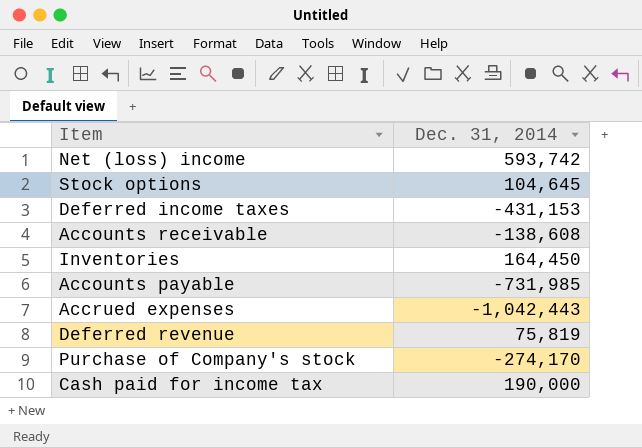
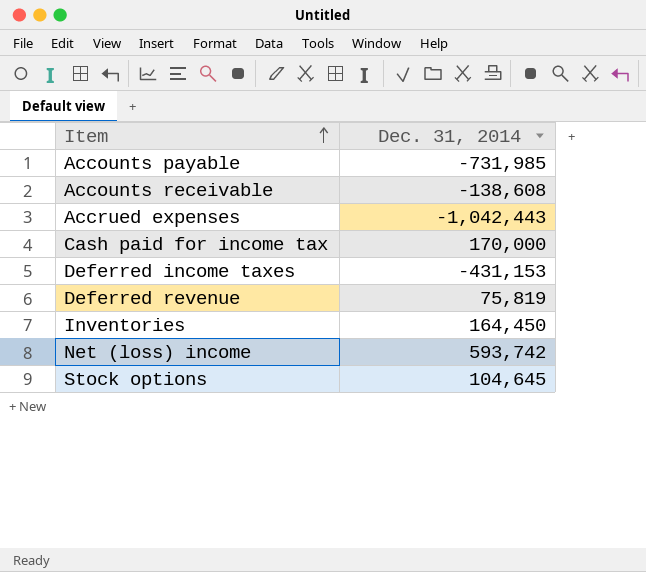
row order: none -> Item ascending
row Purchase of Company's stock: -274,170 -> none
Cash paid for income tax | Dec. 31, 2014: 190,000 -> 170,000

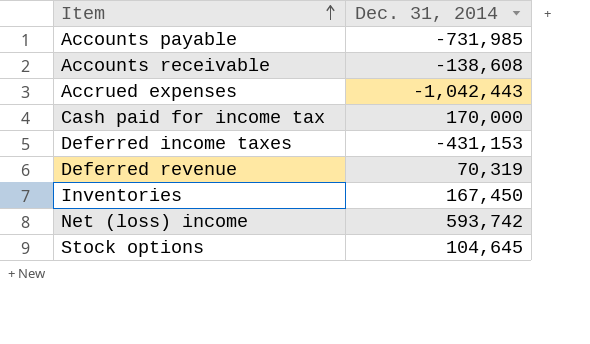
Deferred revenue | Dec. 31, 2014: 75,819 -> 70,319
Inventories | Dec. 31, 2014: 164,450 -> 167,450

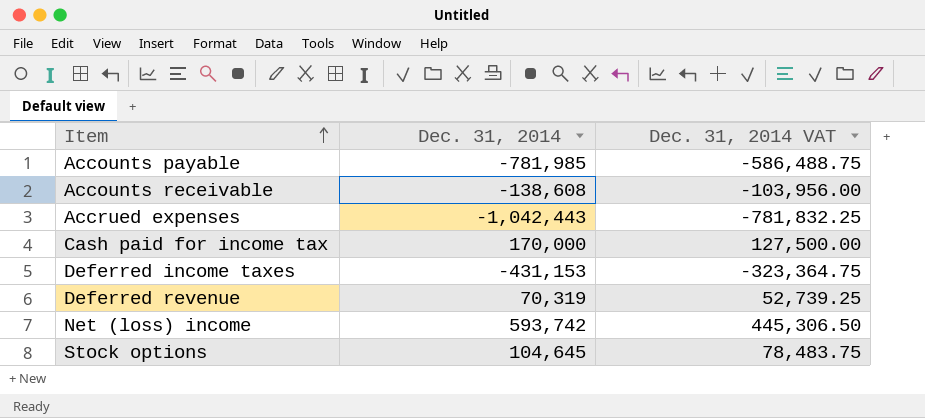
column Dec. 31, 2014 VAT | formula: none -> [Dec. 31, 2014] * 0.75
row Inventories: 167,450 -> none
Accounts payable | Dec. 31, 2014: -731,985 -> -781,985

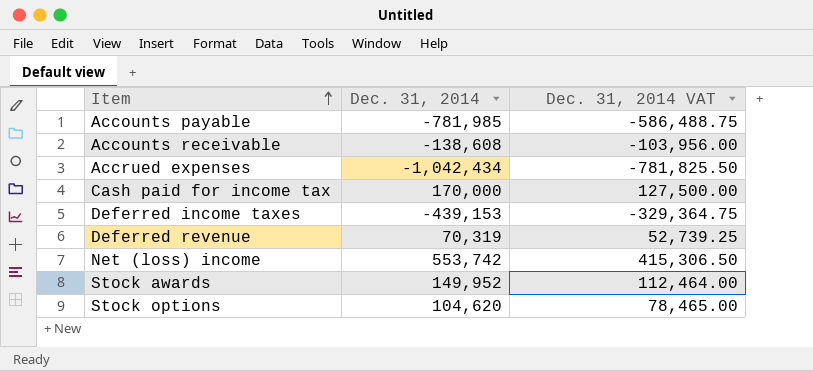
Accrued expenses | Dec. 31, 2014: -1,042,443 -> -1,042,434
Accrued expenses | Dec. 31, 2014 VAT: -781,832.25 -> -781,825.50
Deferred income taxes | Dec. 31, 2014: -431,153 -> -439,153
Deferred income taxes | Dec. 31, 2014 VAT: -323,364.75 -> -329,364.75
Net (loss) income | Dec. 31, 2014: 593,742 -> 553,742
Net (loss) income | Dec. 31, 2014 VAT: 445,306.50 -> 415,306.50
row Stock awards: none -> 149,952 | 112,464.00
Stock options | Dec. 31, 2014: 104,645 -> 104,620
Stock options | Dec. 31, 2014 VAT: 78,483.75 -> 78,465.00

